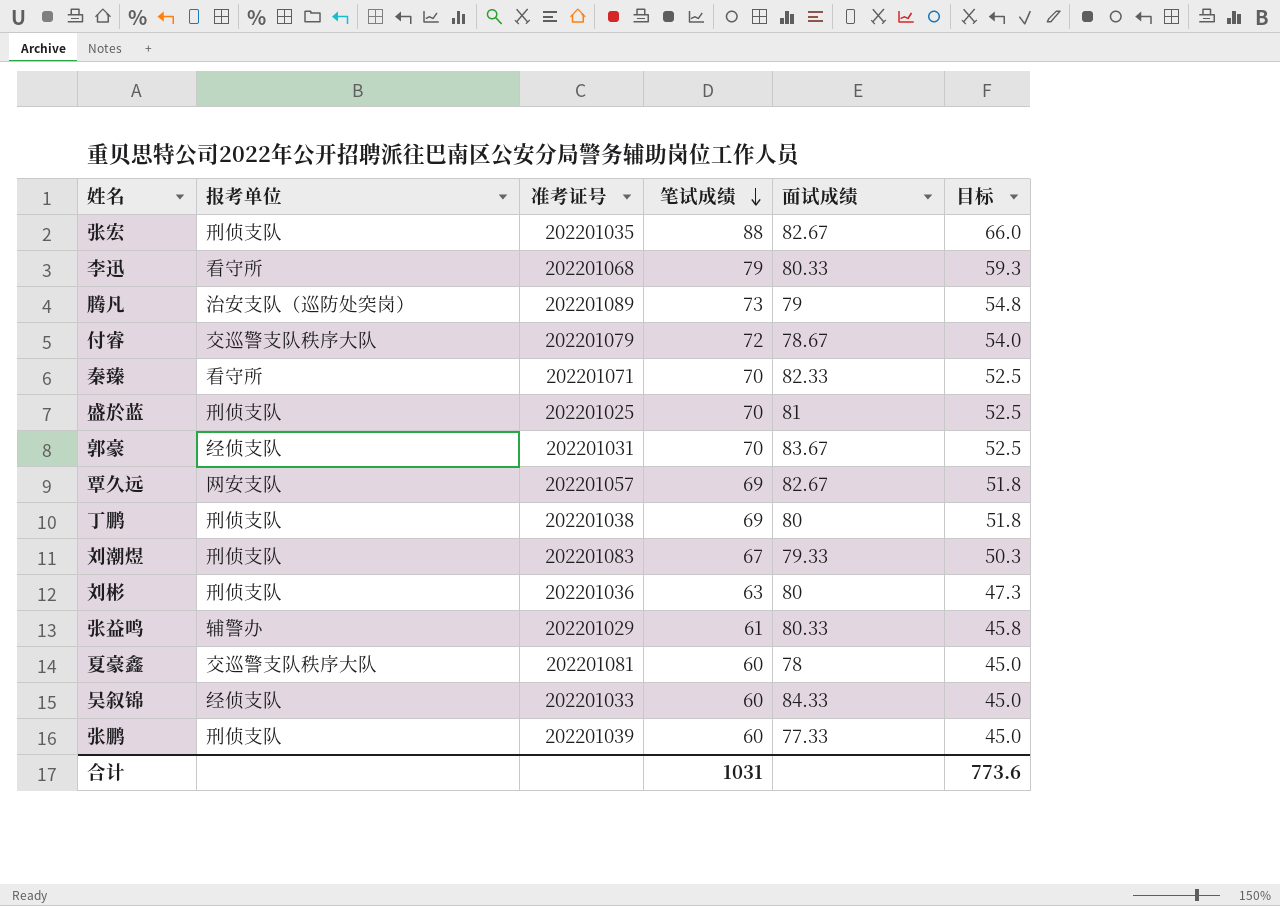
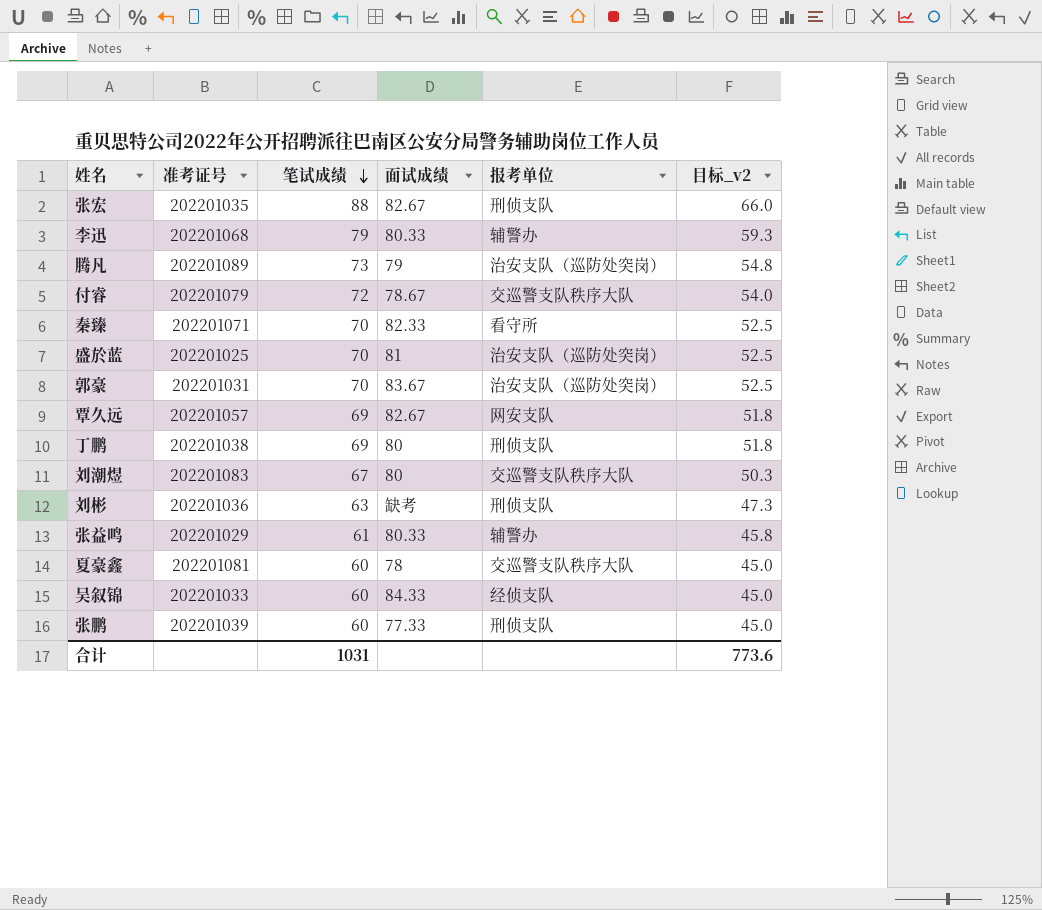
column 报考单位 | position: 2 -> 5
column name: 目标 -> 目标_v2
李迅 | 报考单位: 看守所 -> 辅警办
盛於蓝 | 报考单位: 刑侦支队 -> 治安支队（巡防处突岗）
郭豪 | 报考单位: 经侦支队 -> 治安支队（巡防处突岗）
刘潮煜 | 面试成绩: 79.33 -> 80
刘潮煜 | 报考单位: 刑侦支队 -> 交巡警支队秩序大队
刘彬 | 面试成绩: 80 -> 缺考

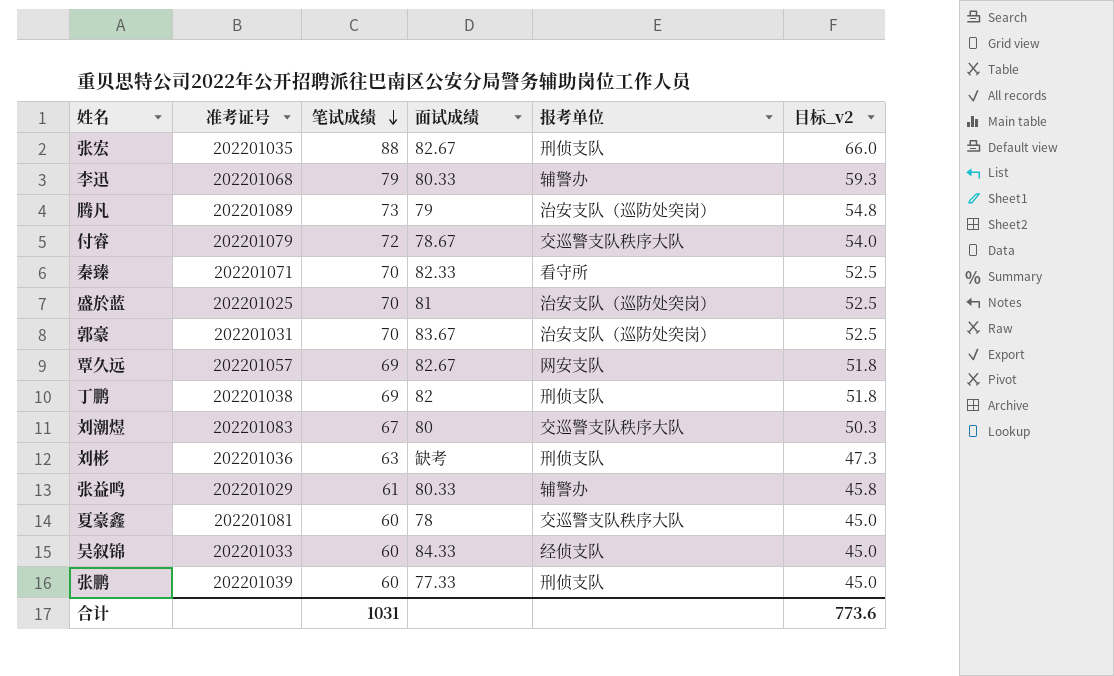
丁鹏 | 面试成绩: 80 -> 82

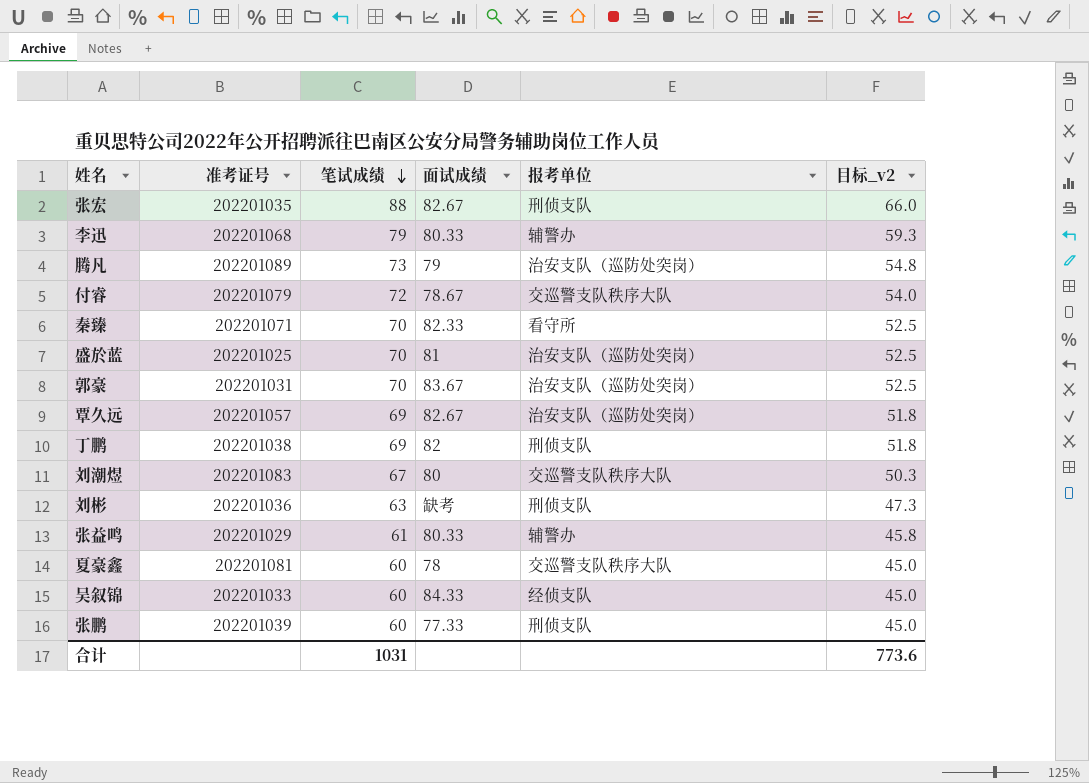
覃久远 | 报考单位: 网安支队 -> 治安支队（巡防处突岗）

